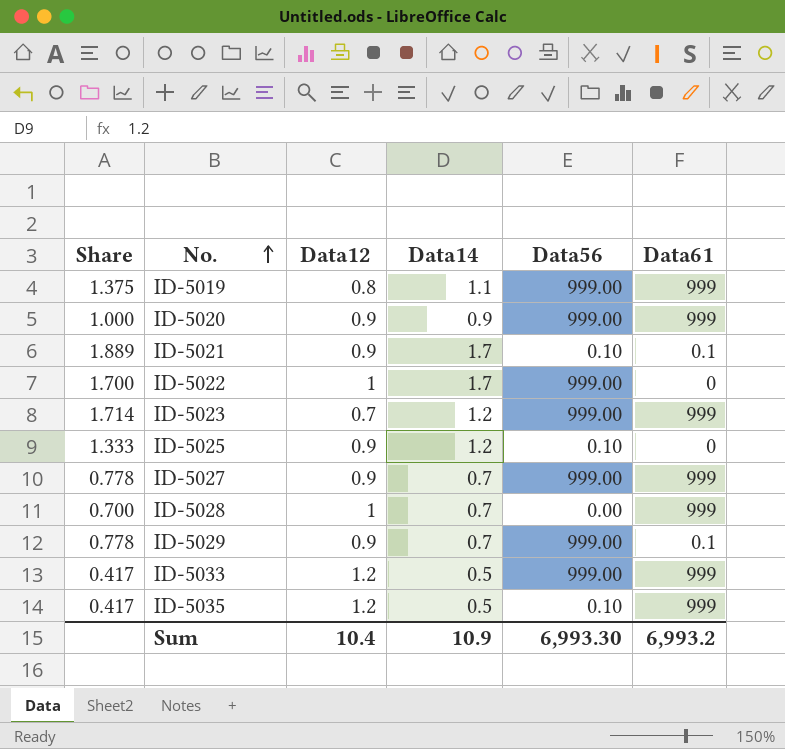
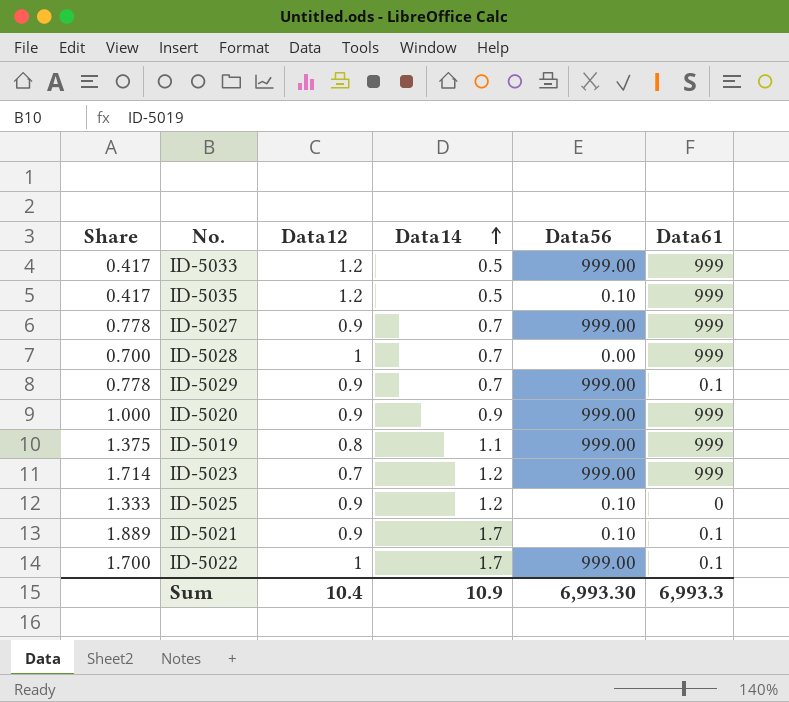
row order: No. ascending -> Data14 ascending
ID-5022 | Data61: 0 -> 0.1
Sum | Data61: 6,993.2 -> 6,993.3

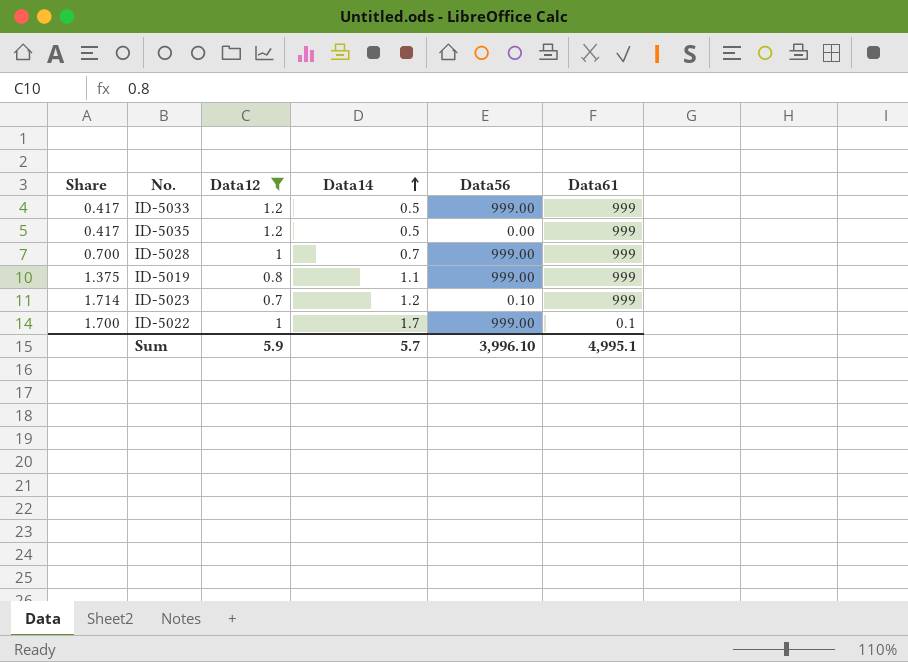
filter: none -> Data12 != 0.9
ID-5035 | Data56: 0.10 -> 0.00
ID-5028 | Data56: 0.00 -> 999.00
ID-5023 | Data56: 999.00 -> 0.10
Sum | Data12: 10.4 -> 5.9
Sum | Data14: 10.9 -> 5.7
Sum | Data56: 6,993.30 -> 3,996.10
Sum | Data61: 6,993.3 -> 4,995.1

